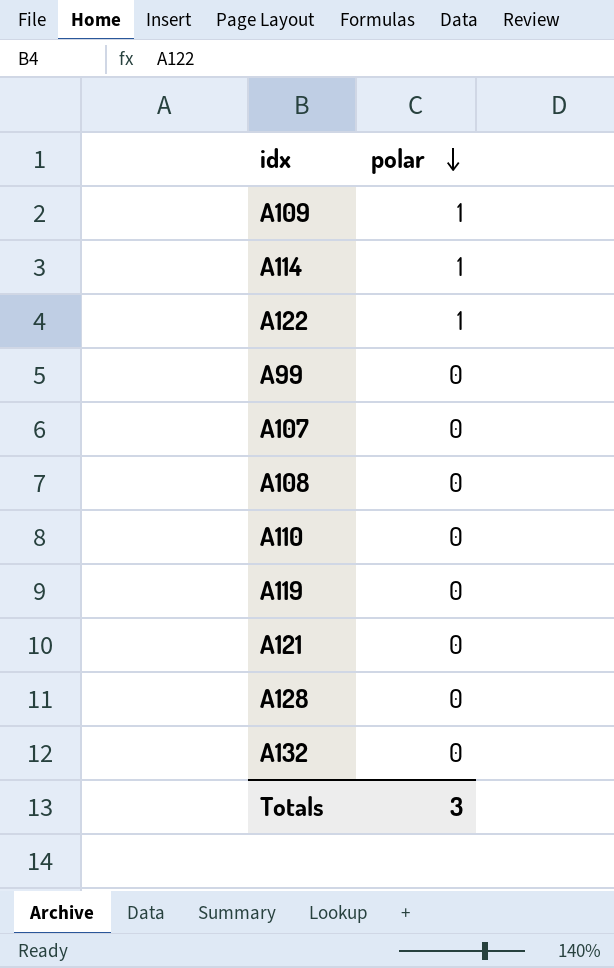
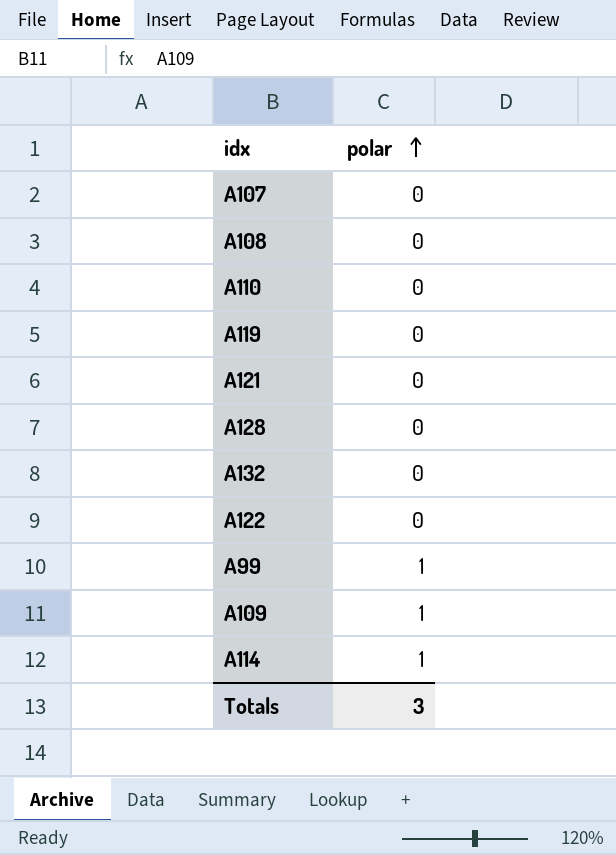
row order: polar descending -> polar ascending
A122 | polar: 1 -> 0
A99 | polar: 0 -> 1

